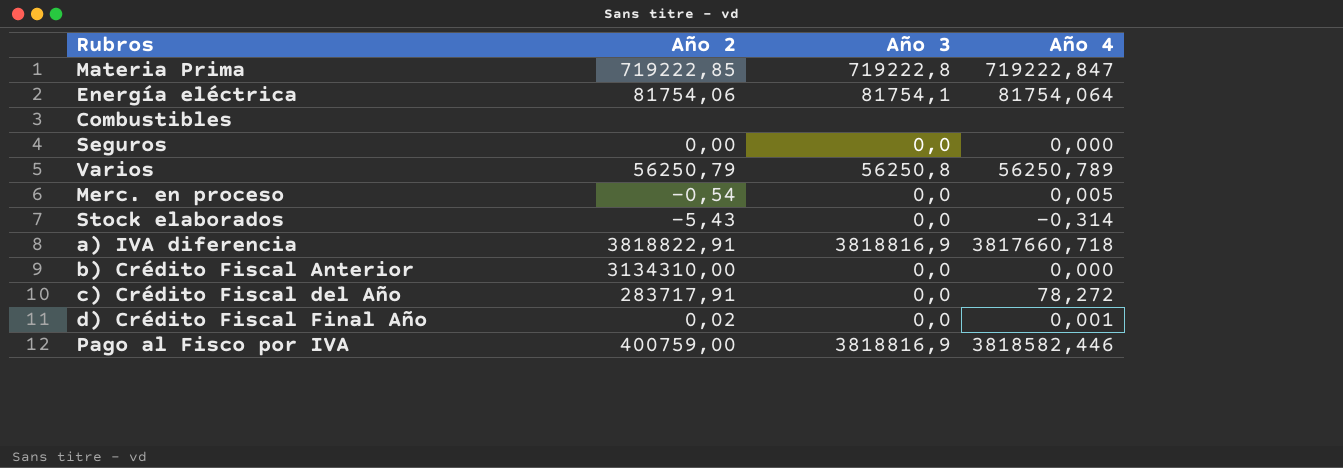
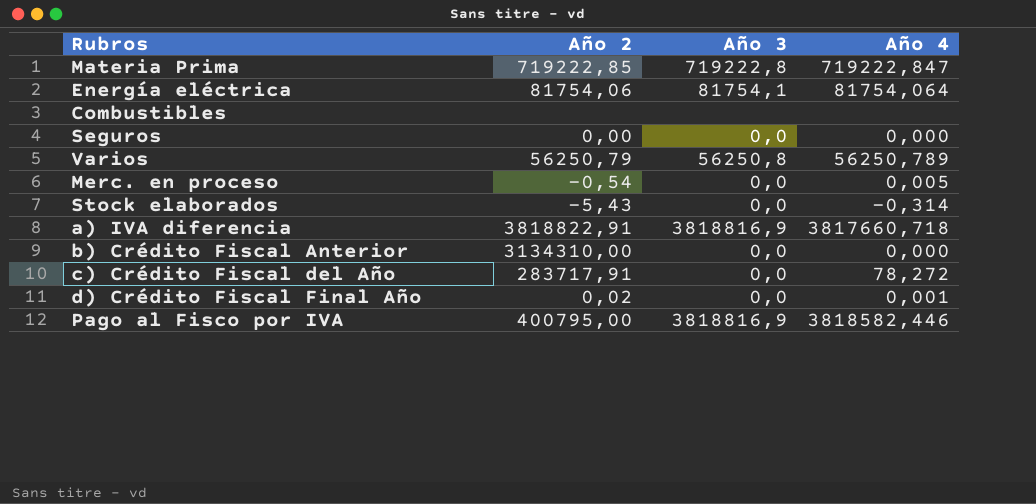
Pago al Fisco por IVA | Año 2: 400759,00 -> 400795,00

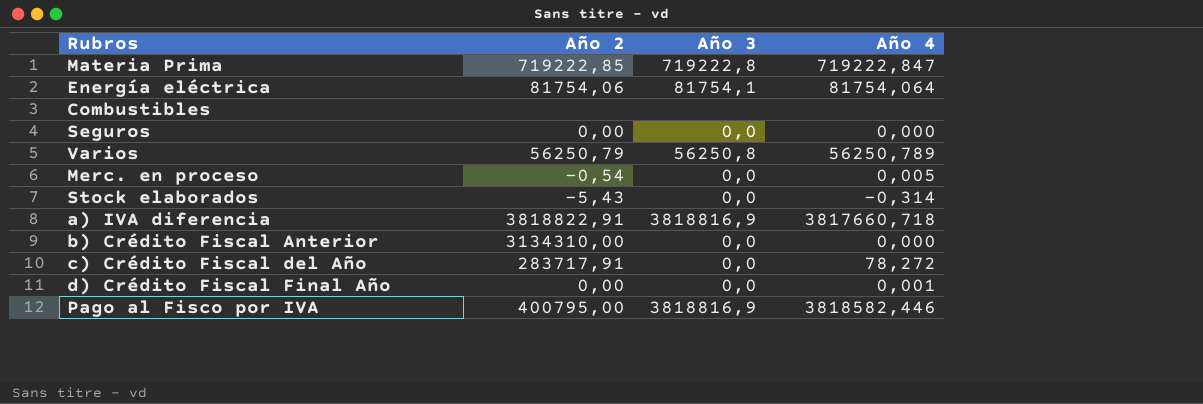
d) Crédito Fiscal Final Año | Año 2: 0,02 -> 0,00

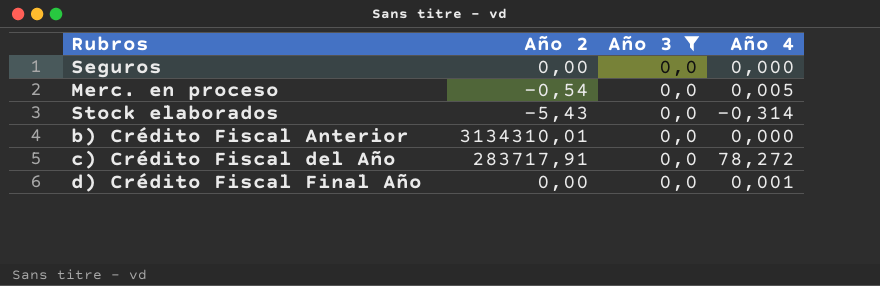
filter: none -> Año 3 = 0,0
b) Crédito Fiscal Anterior | Año 2: 3134310,00 -> 3134310,01

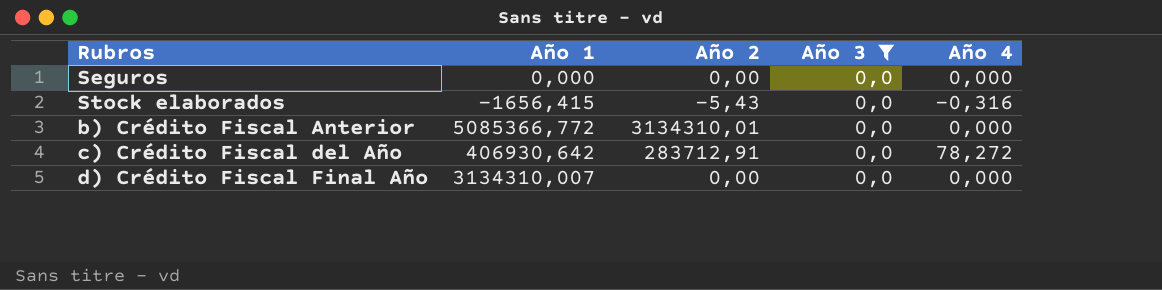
column Año 1 | position: none -> 2
row Merc. en proceso: -0,54 | 0,0 | 0,005 -> none
Stock elaborados | Año 4: -0,314 -> -0,316
c) Crédito Fiscal del Año | Año 2: 283717,91 -> 283712,91
d) Crédito Fiscal Final Año | Año 4: 0,001 -> 0,000

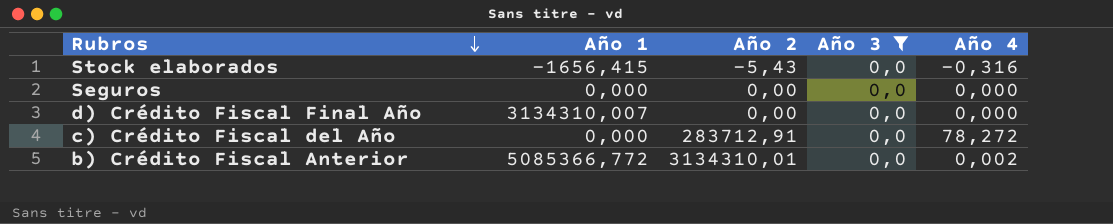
row order: none -> Rubros descending
c) Crédito Fiscal del Año | Año 1: 406930,642 -> 0,000
b) Crédito Fiscal Anterior | Año 4: 0,000 -> 0,002

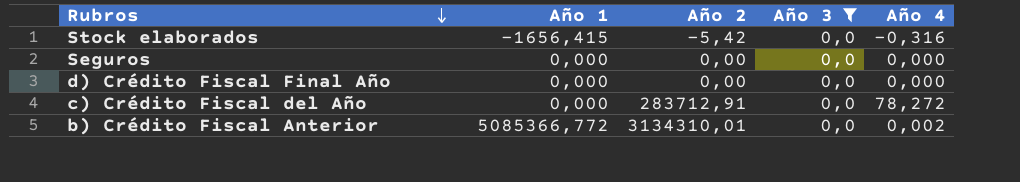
Stock elaborados | Año 2: -5,43 -> -5,42
d) Crédito Fiscal Final Año | Año 1: 3134310,007 -> 0,000

